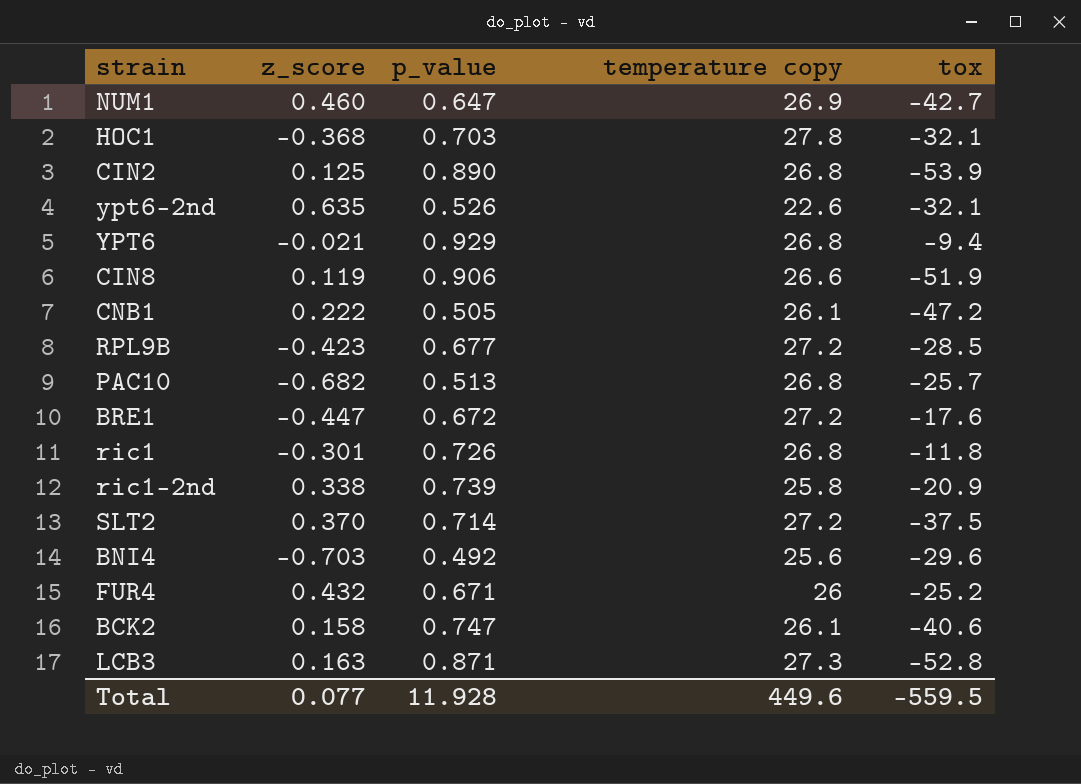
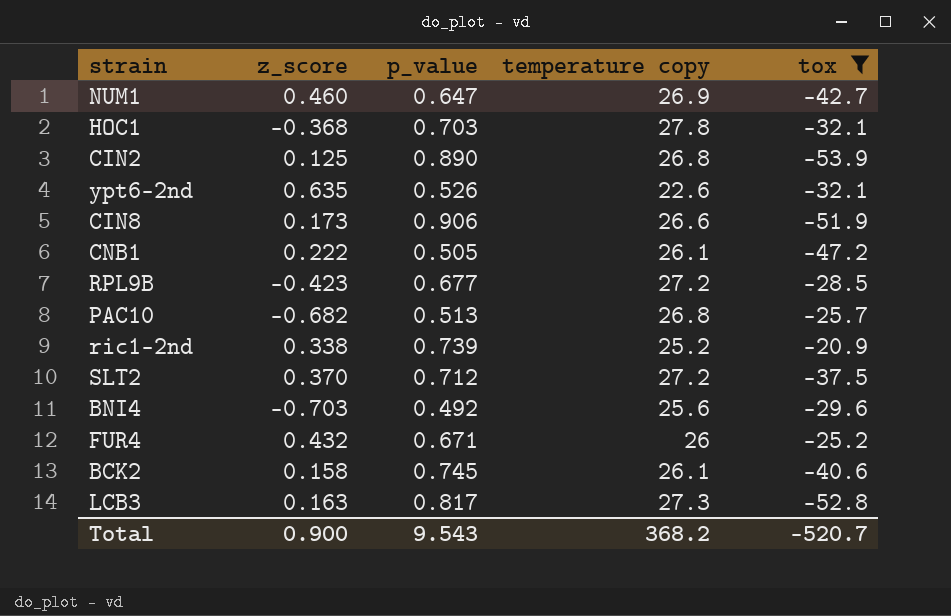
filter: none -> tox <= -20.9
CIN8 | z_score: 0.119 -> 0.173
ric1-2nd | temperature copy: 25.8 -> 25.2
SLT2 | p_value: 0.714 -> 0.712
BCK2 | p_value: 0.747 -> 0.745
LCB3 | p_value: 0.871 -> 0.817
Total | z_score: 0.077 -> 0.900
Total | p_value: 11.928 -> 9.543
Total | temperature copy: 449.6 -> 368.2
Total | tox: -559.5 -> -520.7

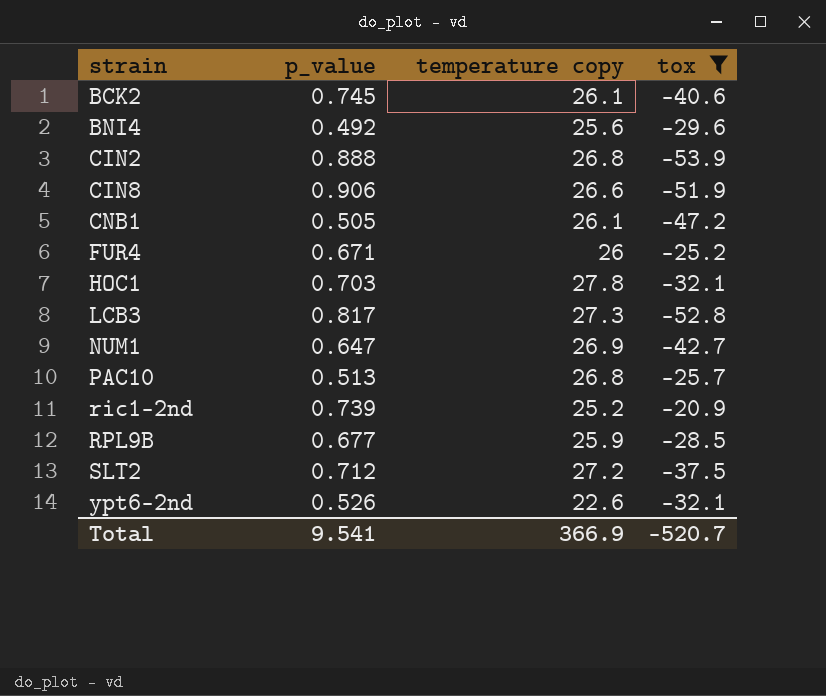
row order: none -> strain ascending
column z_score | position: 2 -> none
CIN2 | p_value: 0.890 -> 0.888
RPL9B | temperature copy: 27.2 -> 25.9
Total | p_value: 9.543 -> 9.541
Total | temperature copy: 368.2 -> 366.9

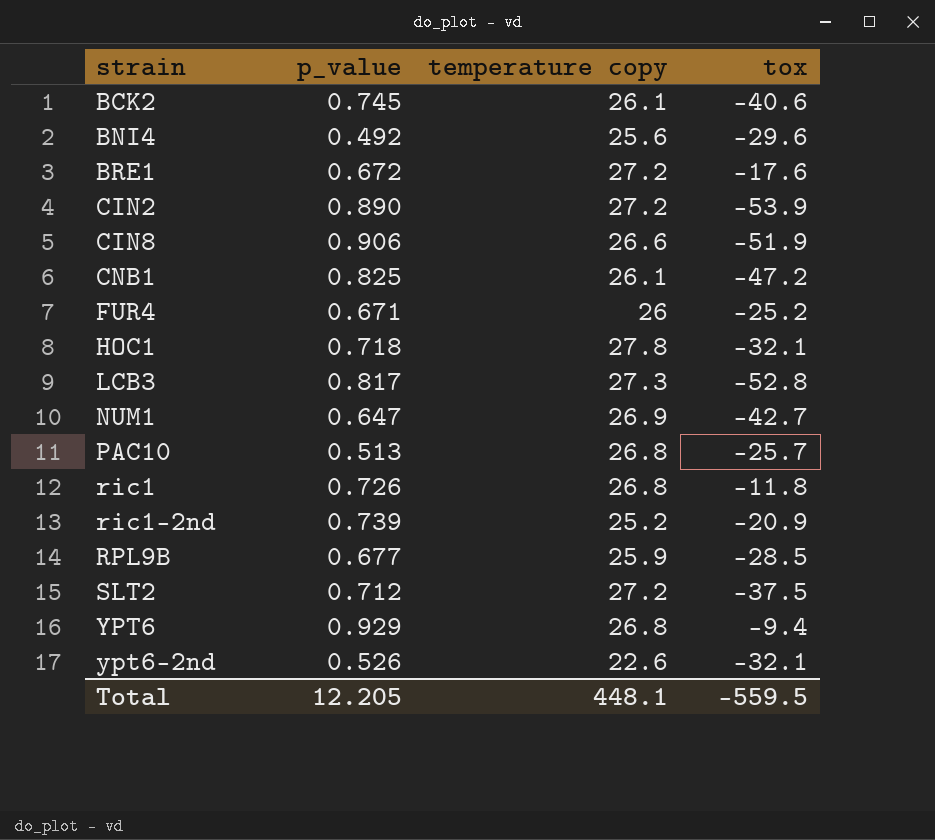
filter: tox <= -20.9 -> none
CIN2 | p_value: 0.888 -> 0.890
CIN2 | temperature copy: 26.8 -> 27.2
CNB1 | p_value: 0.505 -> 0.825
HOC1 | p_value: 0.703 -> 0.718
Total | p_value: 9.541 -> 12.205
Total | temperature copy: 366.9 -> 448.1
Total | tox: -520.7 -> -559.5

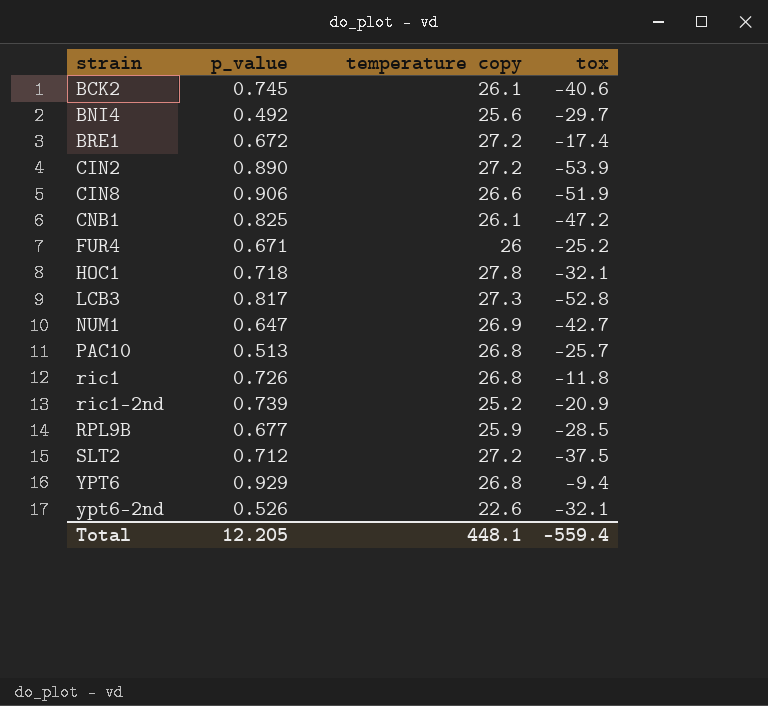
BNI4 | tox: -29.6 -> -29.7
BRE1 | tox: -17.6 -> -17.4
Total | tox: -559.5 -> -559.4

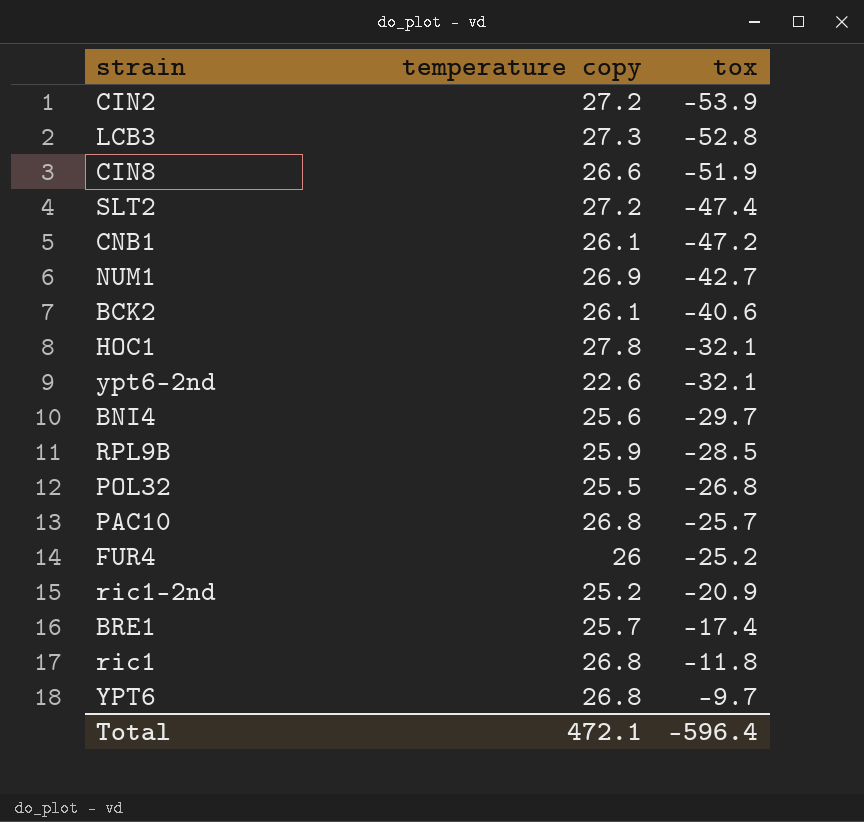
row order: strain ascending -> tox ascending
column p_value | position: 2 -> none
SLT2 | tox: -37.5 -> -47.4
row POL32: none -> 25.5 | -26.8
BRE1 | temperature copy: 27.2 -> 25.7
YPT6 | tox: -9.4 -> -9.7
Total | temperature copy: 448.1 -> 472.1
Total | tox: -559.4 -> -596.4

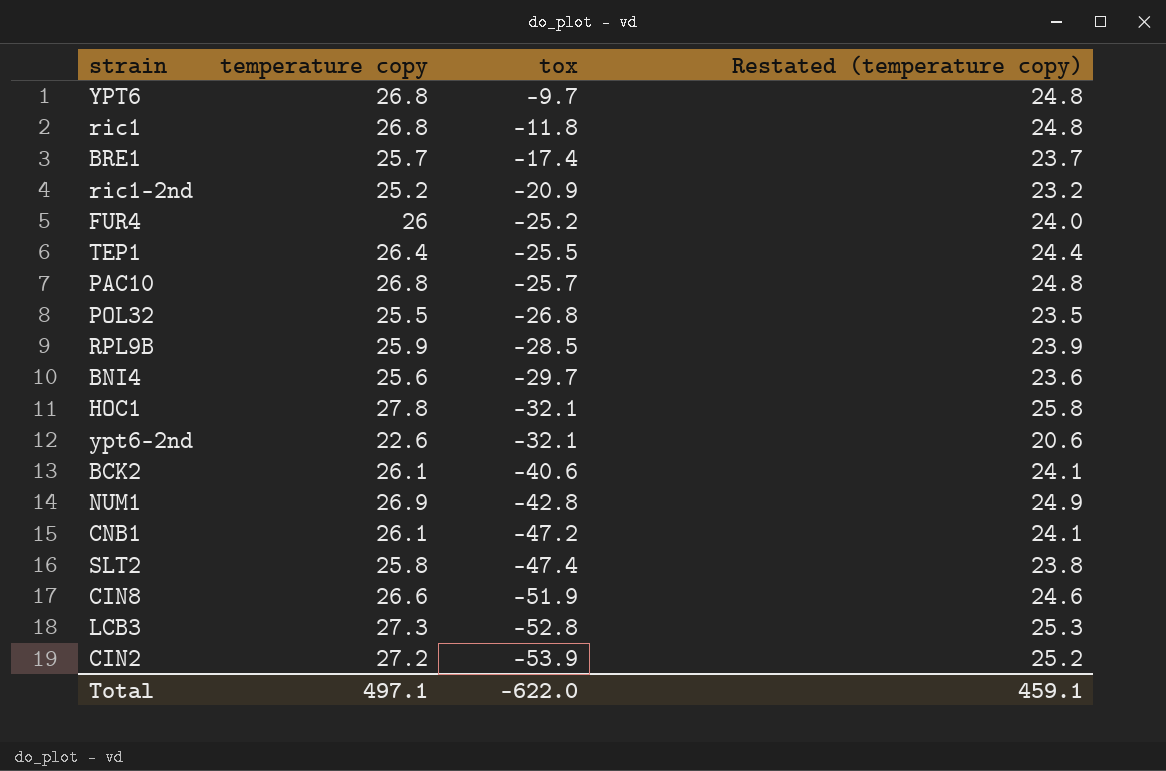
row order: tox ascending -> tox descending
column Restated (temperature copy) | formula: none -> [temperature copy] - 2
row TEP1: none -> 26.4 | -25.5 | 24.4
NUM1 | tox: -42.7 -> -42.8
SLT2 | temperature copy: 27.2 -> 25.8
Total | temperature copy: 472.1 -> 497.1
Total | tox: -596.4 -> -622.0

